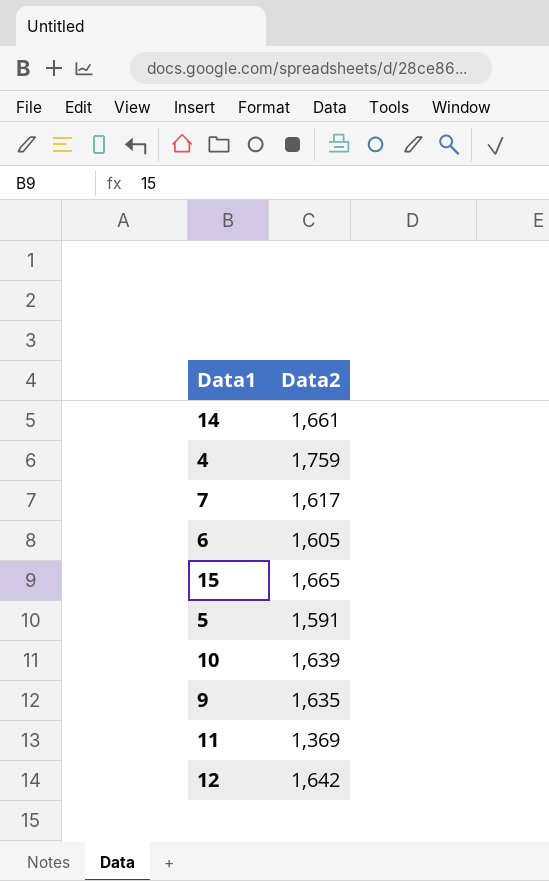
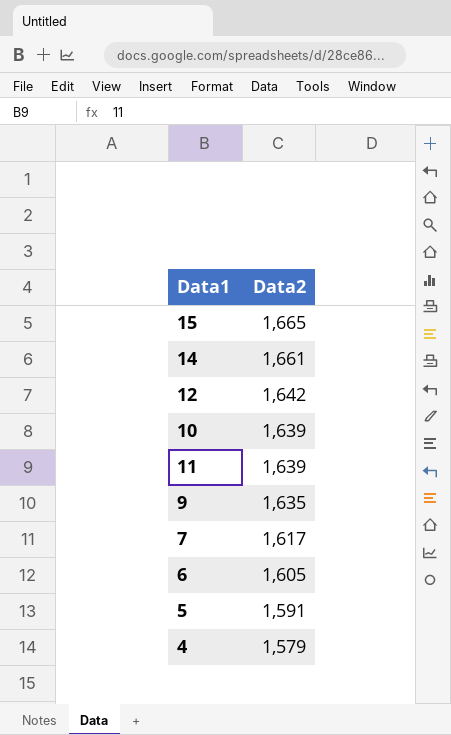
row order: none -> Data2 descending
11 | Data2: 1,369 -> 1,639
4 | Data2: 1,759 -> 1,579

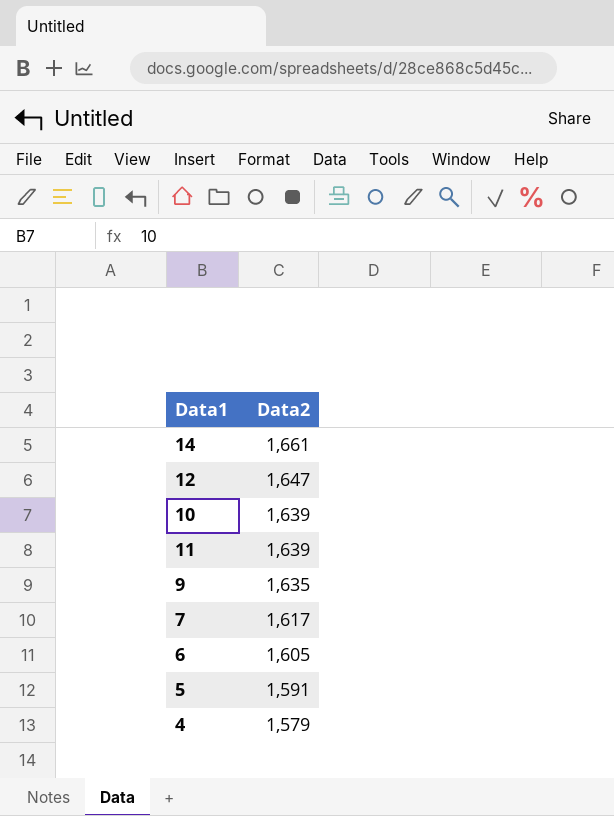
row 15: 1,665 -> none
12 | Data2: 1,642 -> 1,647

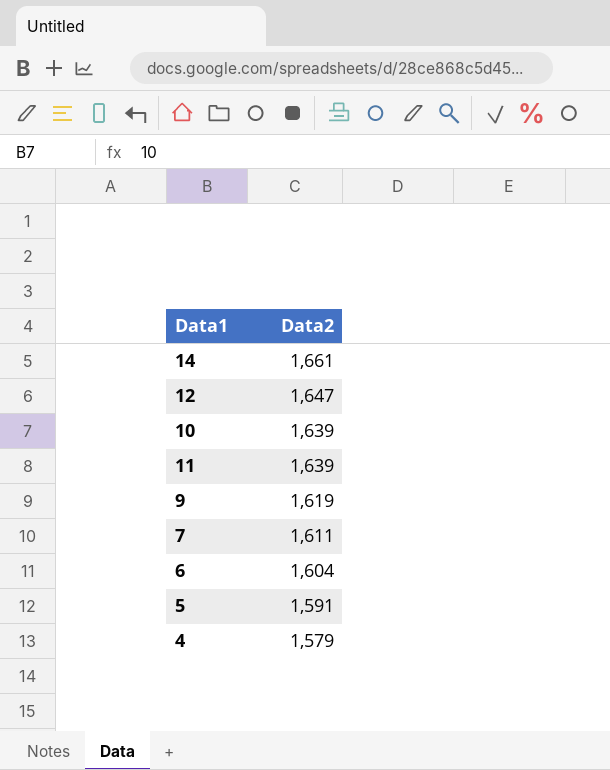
9 | Data2: 1,635 -> 1,619
7 | Data2: 1,617 -> 1,611
6 | Data2: 1,605 -> 1,604

